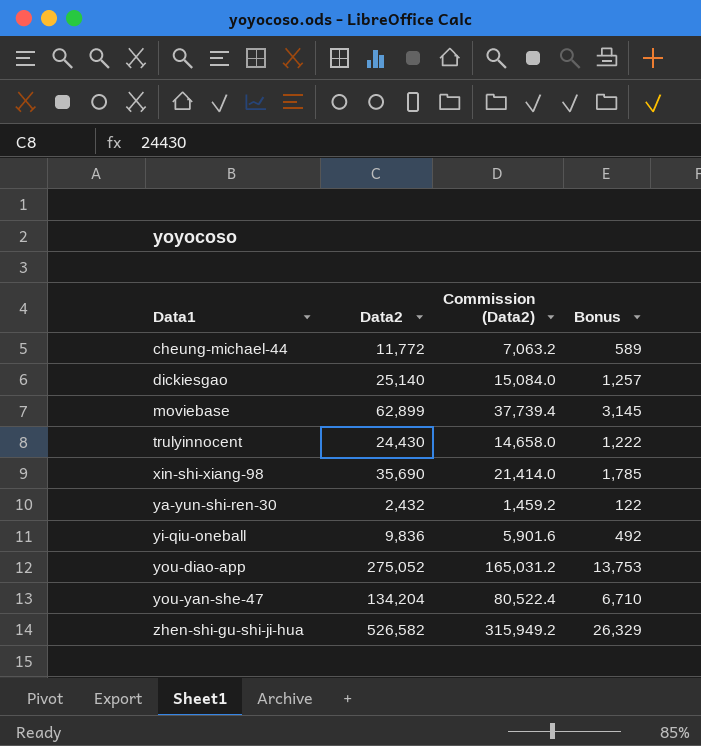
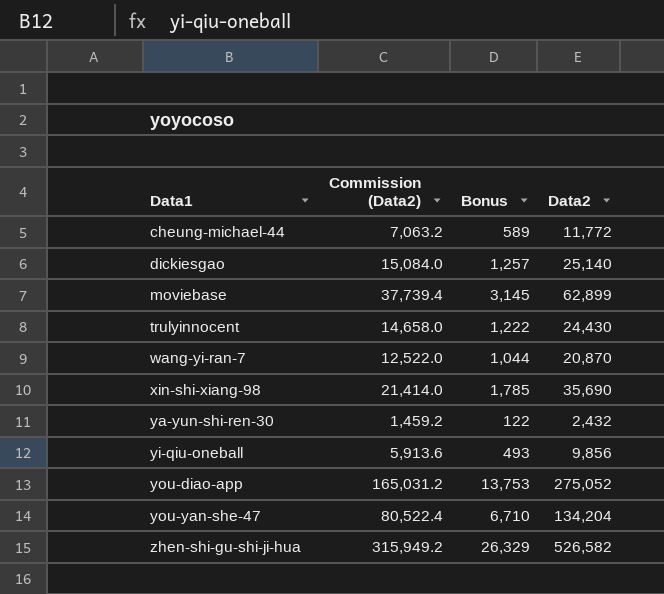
column Data2 | position: 2 -> 4
row wang-yi-ran-7: none -> 12,522.0 | 1,044 | 20,870
yi-qiu-oneball | Commission (Data2): 5,901.6 -> 5,913.6
yi-qiu-oneball | Bonus: 492 -> 493
yi-qiu-oneball | Data2: 9,836 -> 9,856

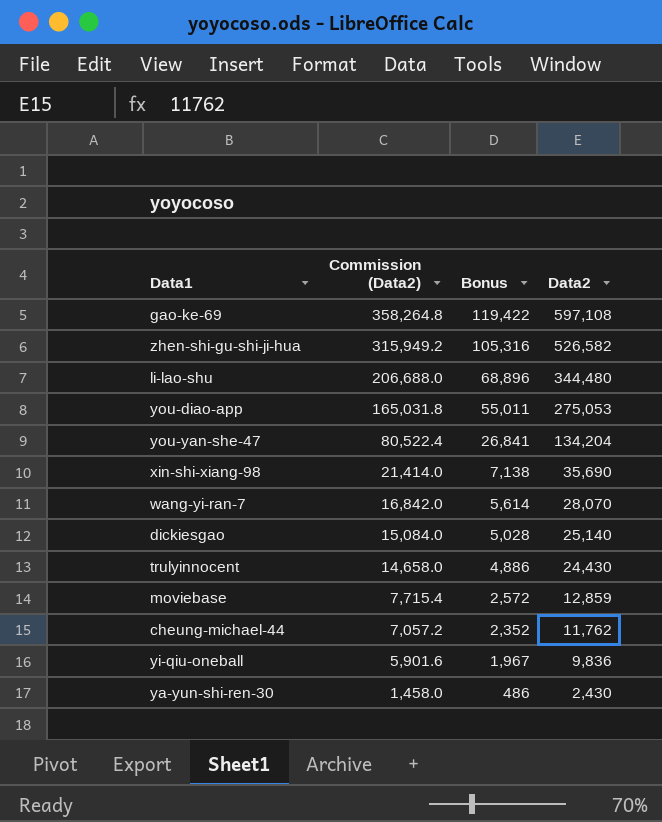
row order: Data1 ascending -> Commission (Data2) descending
column Bonus | formula: [Data2] * 0.05 -> [Data2] * 0.2
row gao-ke-69: none -> 358,264.8 | 119,422 | 597,108
row li-lao-shu: none -> 206,688.0 | 68,896 | 344,480
you-diao-app | Commission (Data2): 165,031.2 -> 165,031.8
you-diao-app | Data2: 275,052 -> 275,053
wang-yi-ran-7 | Commission (Data2): 12,522.0 -> 16,842.0
wang-yi-ran-7 | Data2: 20,870 -> 28,070
moviebase | Commission (Data2): 37,739.4 -> 7,715.4
moviebase | Data2: 62,899 -> 12,859
cheung-michael-44 | Commission (Data2): 7,063.2 -> 7,057.2
cheung-michael-44 | Data2: 11,772 -> 11,762
yi-qiu-oneball | Commission (Data2): 5,913.6 -> 5,901.6
yi-qiu-oneball | Data2: 9,856 -> 9,836
ya-yun-shi-ren-30 | Commission (Data2): 1,459.2 -> 1,458.0
ya-yun-shi-ren-30 | Data2: 2,432 -> 2,430

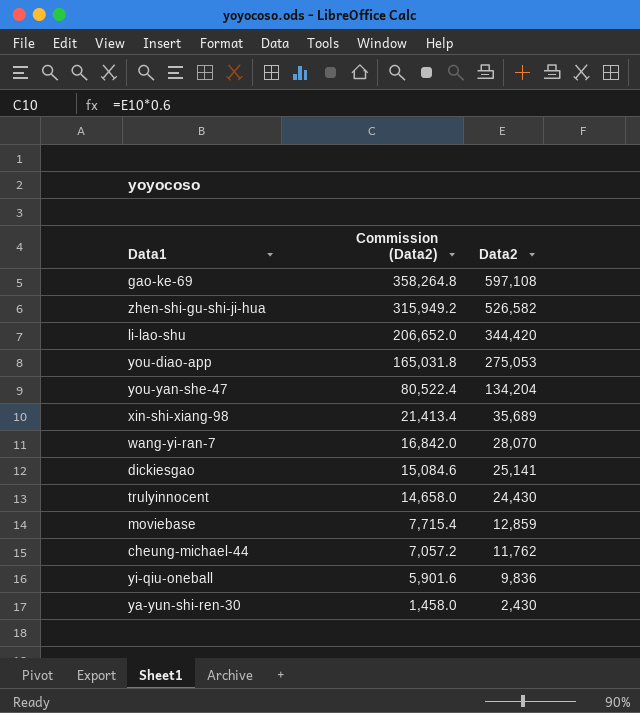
column Bonus | formula: [Data2] * 0.2 -> none
li-lao-shu | Commission (Data2): 206,688.0 -> 206,652.0
li-lao-shu | Data2: 344,480 -> 344,420
xin-shi-xiang-98 | Commission (Data2): 21,414.0 -> 21,413.4
xin-shi-xiang-98 | Data2: 35,690 -> 35,689
dickiesgao | Commission (Data2): 15,084.0 -> 15,084.6
dickiesgao | Data2: 25,140 -> 25,141

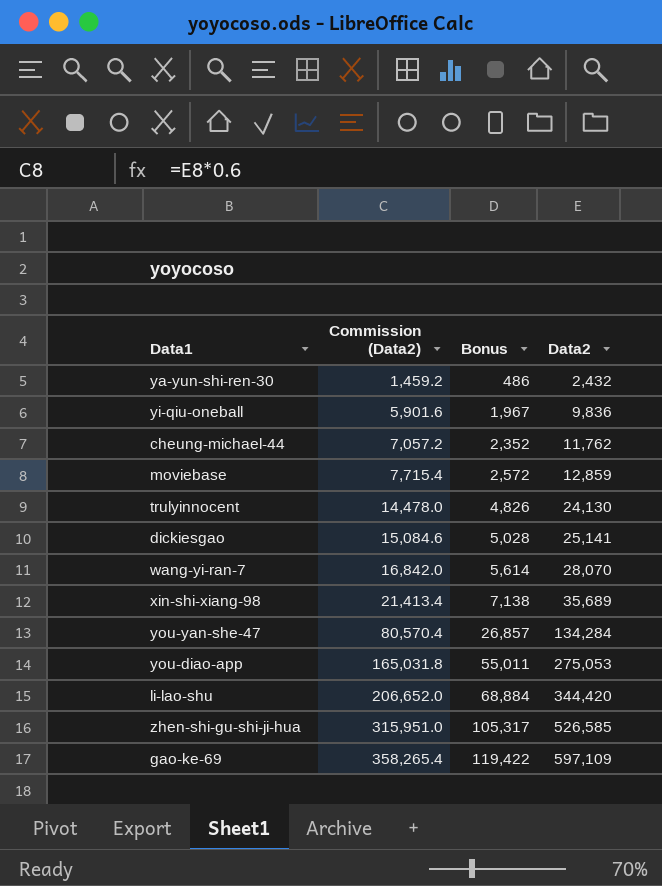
row order: Commission (Data2) descending -> Commission (Data2) ascending
column Bonus | formula: none -> [Data2] * 0.2
ya-yun-shi-ren-30 | Commission (Data2): 1,458.0 -> 1,459.2
ya-yun-shi-ren-30 | Data2: 2,430 -> 2,432
trulyinnocent | Commission (Data2): 14,658.0 -> 14,478.0
trulyinnocent | Data2: 24,430 -> 24,130
you-yan-she-47 | Commission (Data2): 80,522.4 -> 80,570.4
you-yan-she-47 | Data2: 134,204 -> 134,284
zhen-shi-gu-shi-ji-hua | Commission (Data2): 315,949.2 -> 315,951.0
zhen-shi-gu-shi-ji-hua | Data2: 526,582 -> 526,585
gao-ke-69 | Commission (Data2): 358,264.8 -> 358,265.4
gao-ke-69 | Data2: 597,108 -> 597,109

